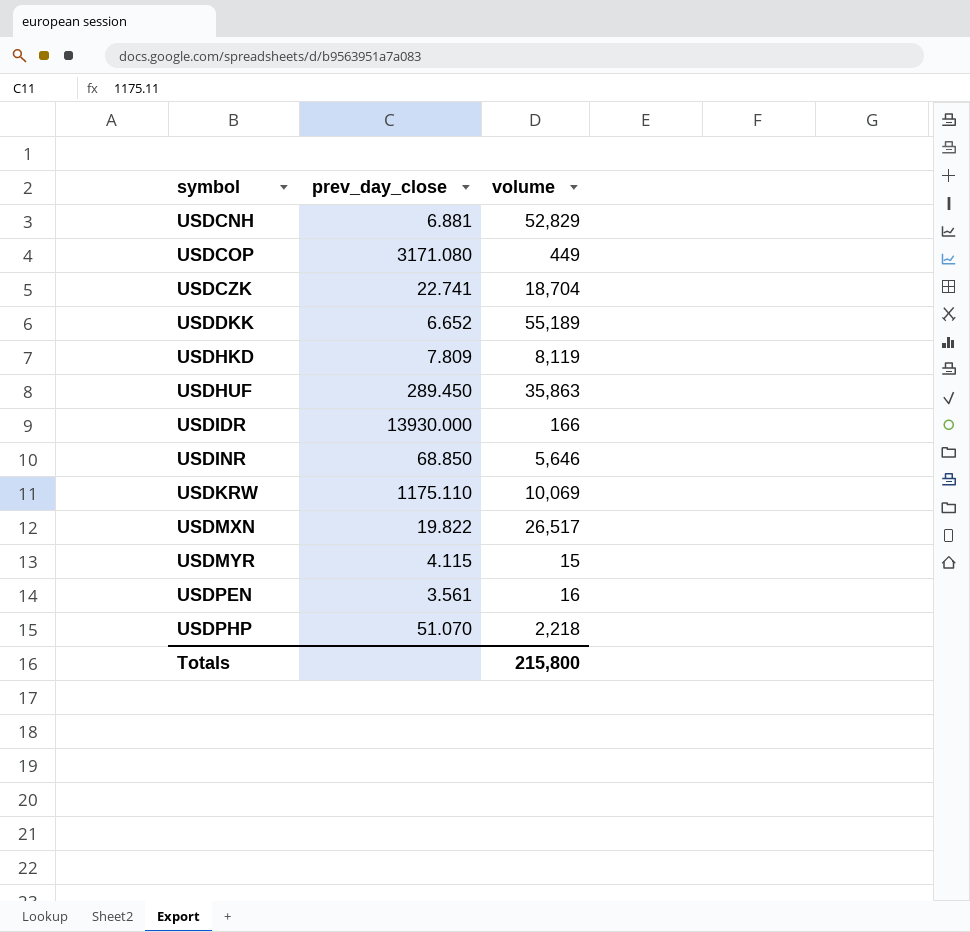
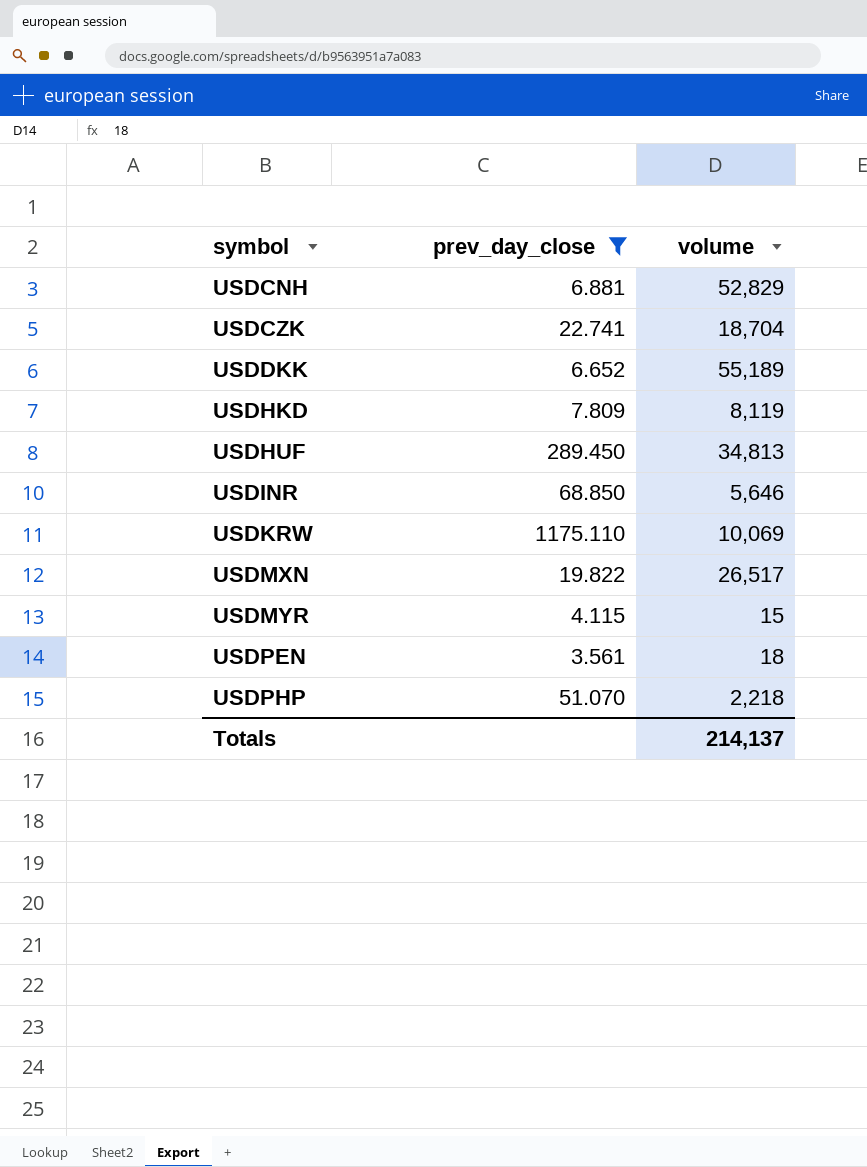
filter: none -> prev_day_close <= 1175.110
USDHUF | volume: 35,863 -> 34,813
USDPEN | volume: 16 -> 18
Totals | volume: 215,800 -> 214,137

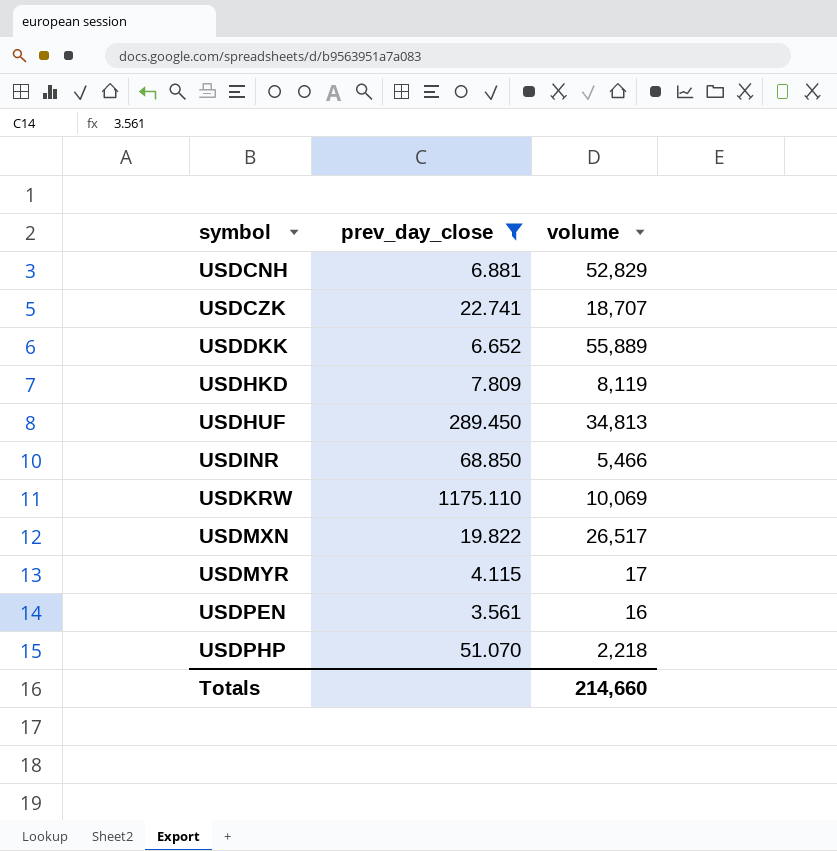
USDCZK | volume: 18,704 -> 18,707
USDDKK | volume: 55,189 -> 55,889
USDINR | volume: 5,646 -> 5,466
USDMYR | volume: 15 -> 17
USDPEN | volume: 18 -> 16
Totals | volume: 214,137 -> 214,660

